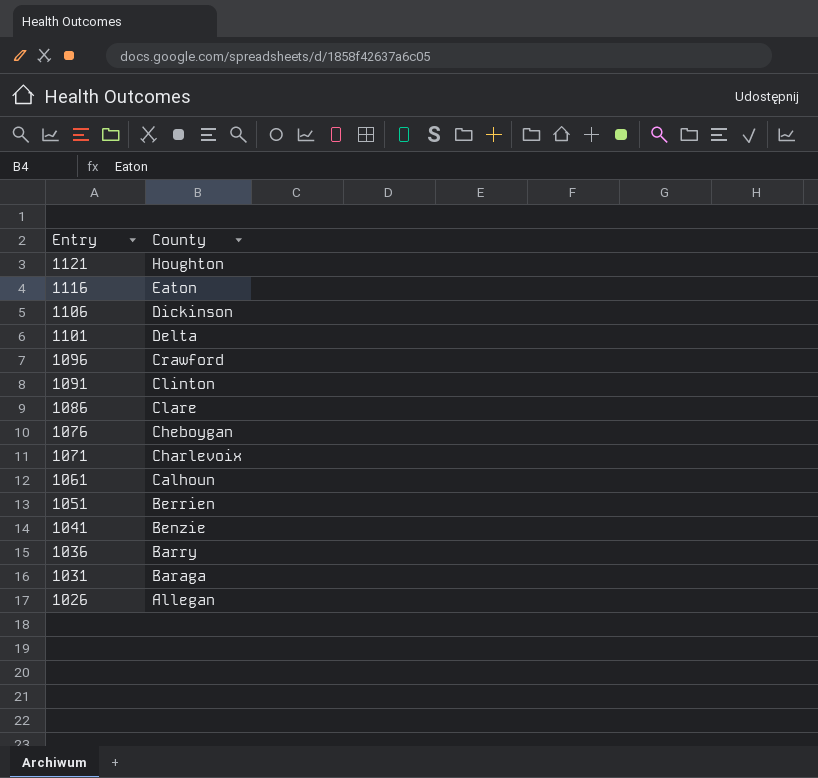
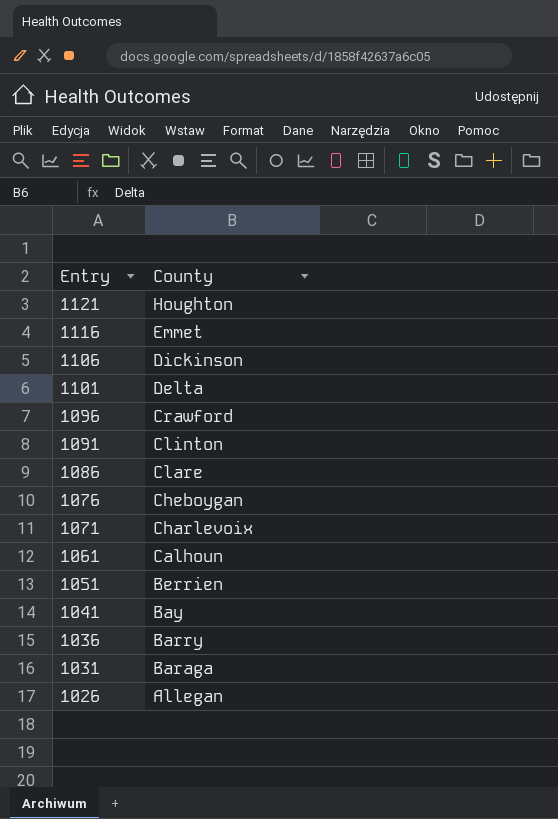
1116 | County: Eaton -> Emmet
1041 | County: Benzie -> Bay

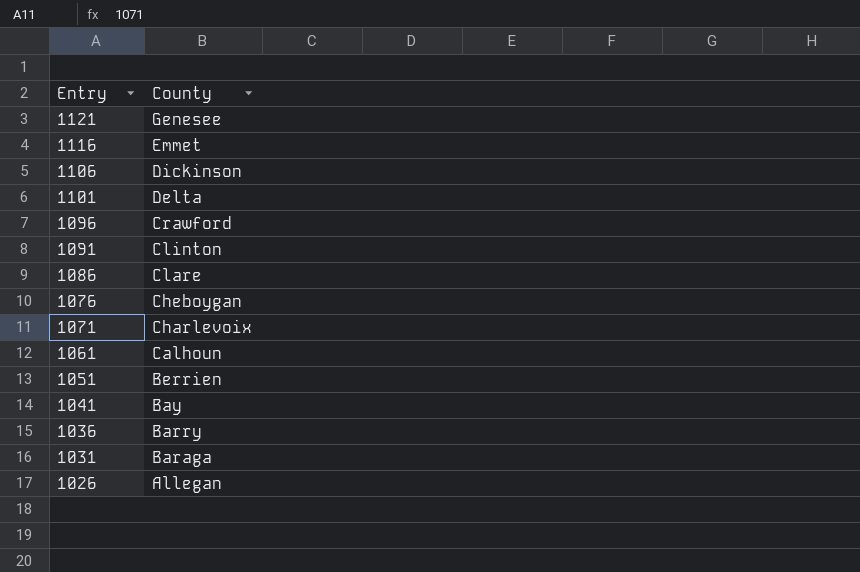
1121 | County: Houghton -> Genesee

